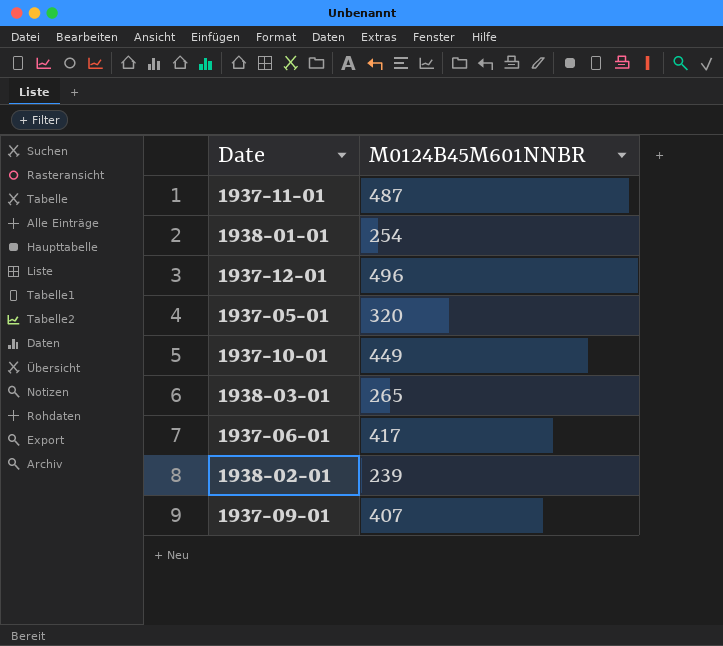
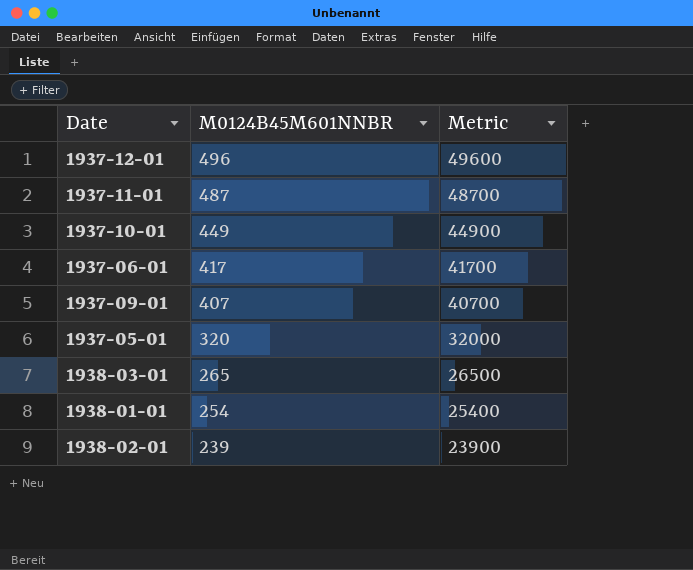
row order: none -> M0124B45M601NNBR descending
column Metric | formula: none -> [M0124B45M601NNBR] * 100

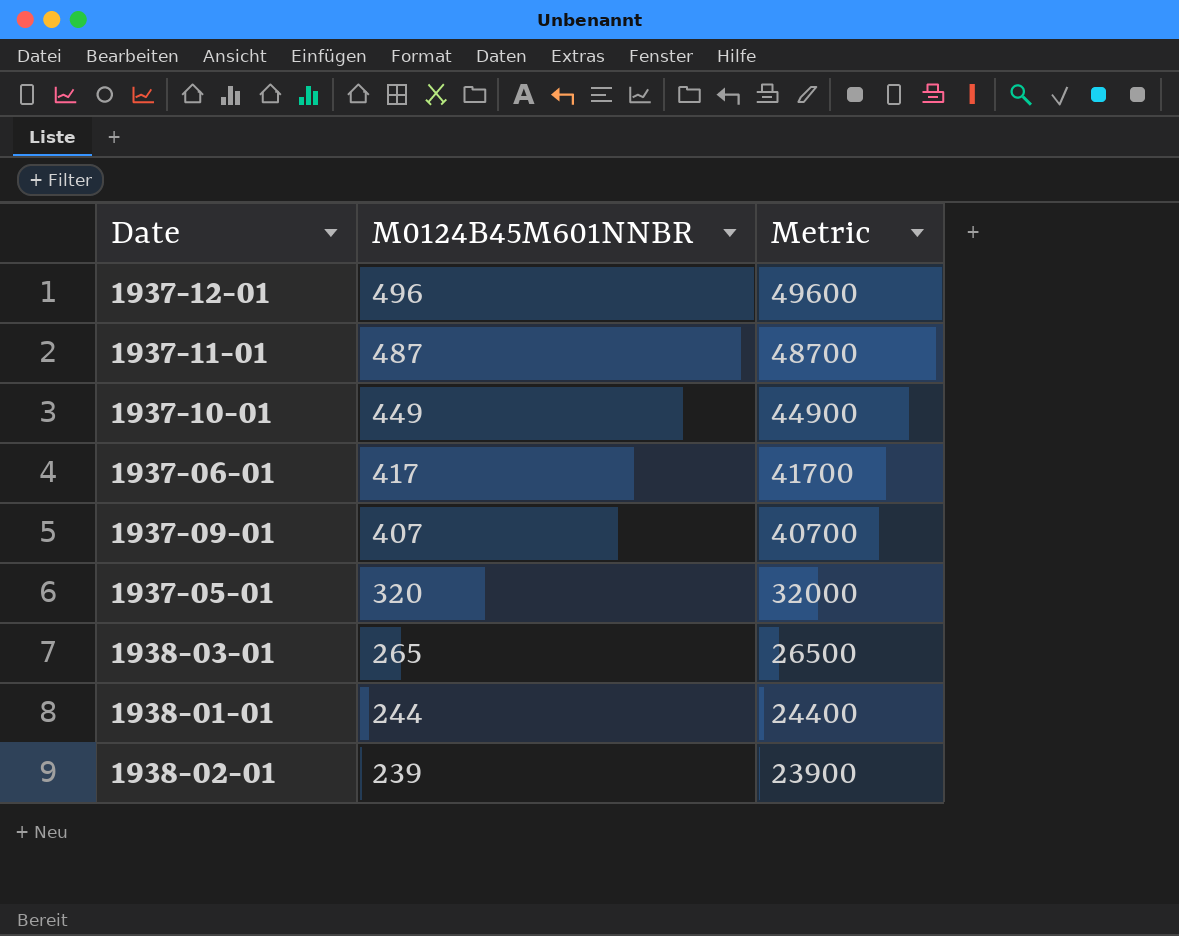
1938-01-01 | M0124B45M601NNBR: 254 -> 244
1938-01-01 | Metric: 25400 -> 24400

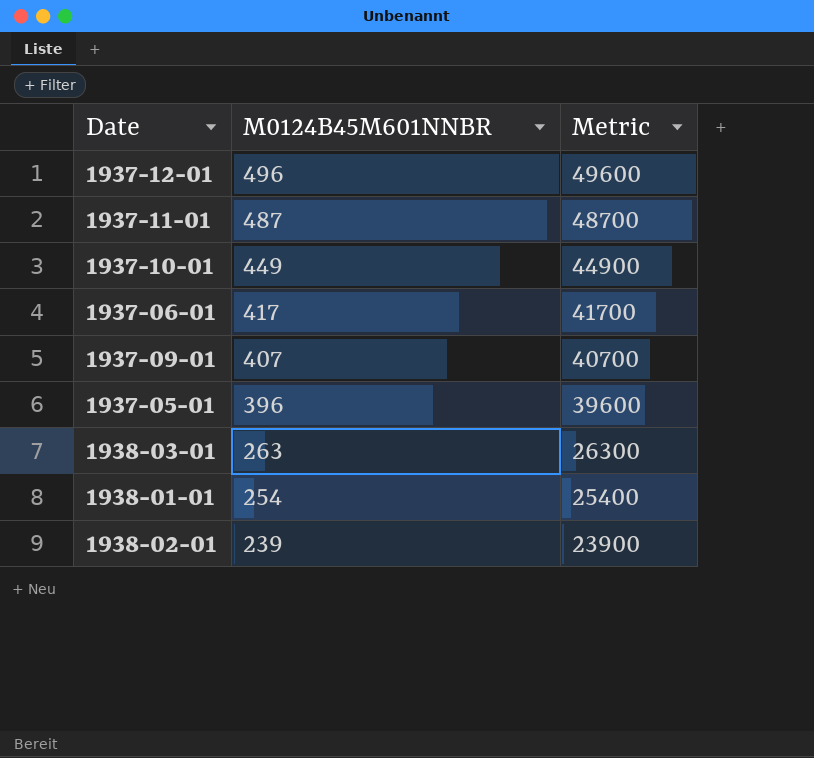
1937-05-01 | M0124B45M601NNBR: 320 -> 396
1937-05-01 | Metric: 32000 -> 39600
1938-03-01 | M0124B45M601NNBR: 265 -> 263
1938-03-01 | Metric: 26500 -> 26300
1938-01-01 | M0124B45M601NNBR: 244 -> 254
1938-01-01 | Metric: 24400 -> 25400

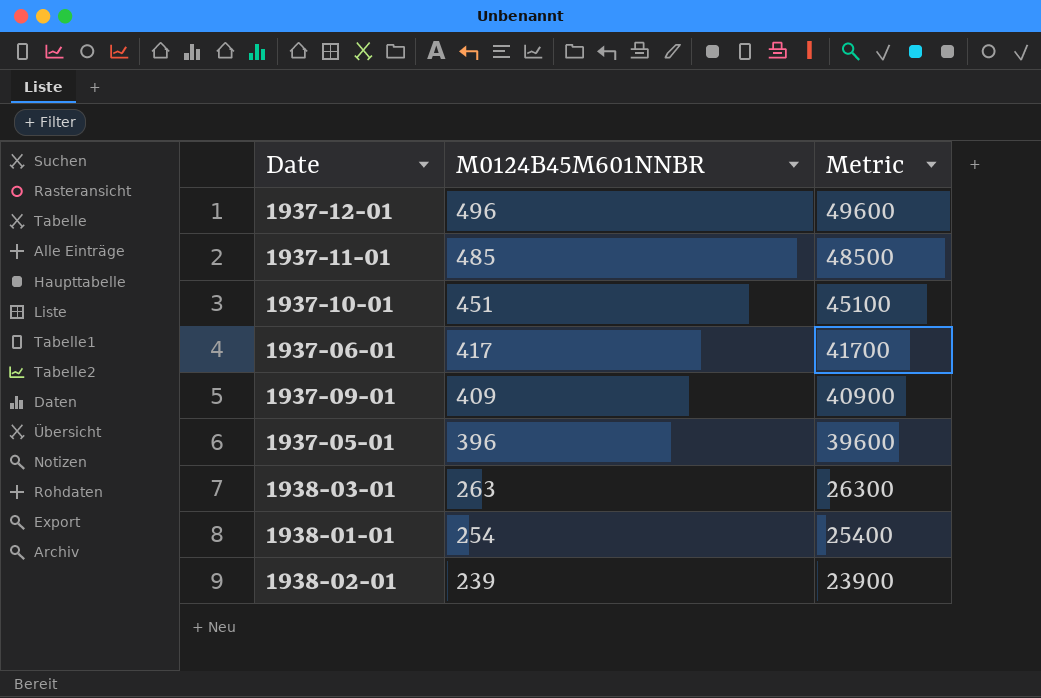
1937-11-01 | M0124B45M601NNBR: 487 -> 485
1937-11-01 | Metric: 48700 -> 48500
1937-10-01 | M0124B45M601NNBR: 449 -> 451
1937-10-01 | Metric: 44900 -> 45100
1937-09-01 | M0124B45M601NNBR: 407 -> 409
1937-09-01 | Metric: 40700 -> 40900

